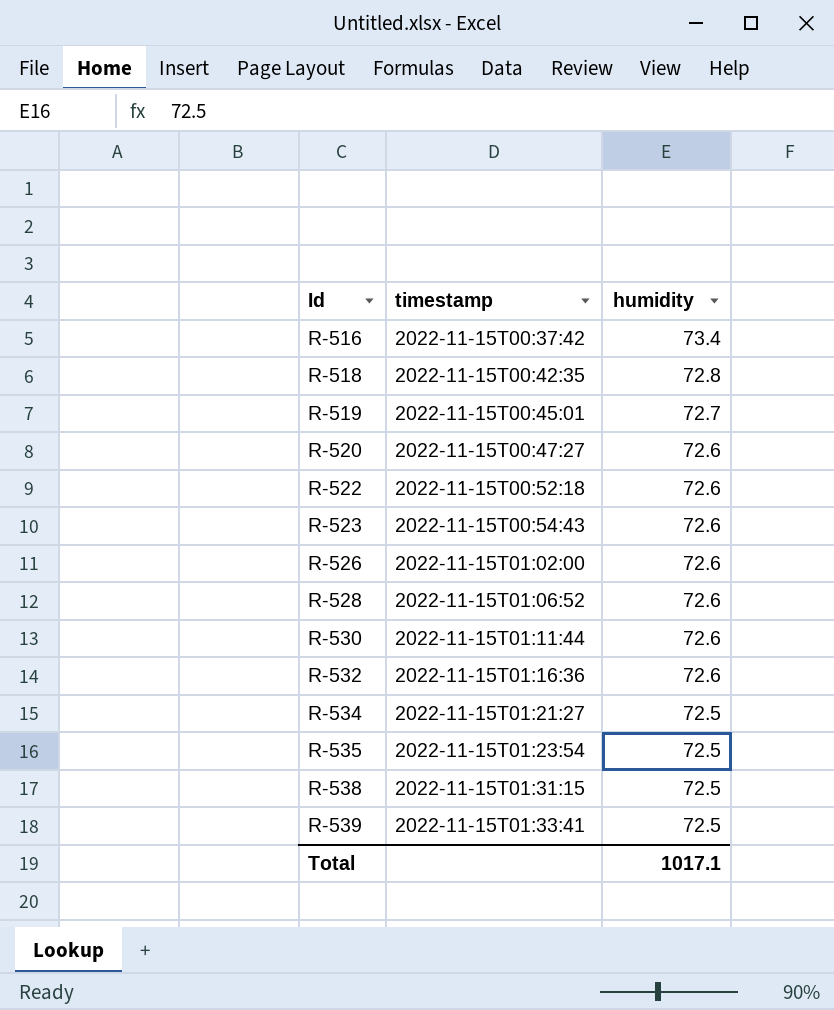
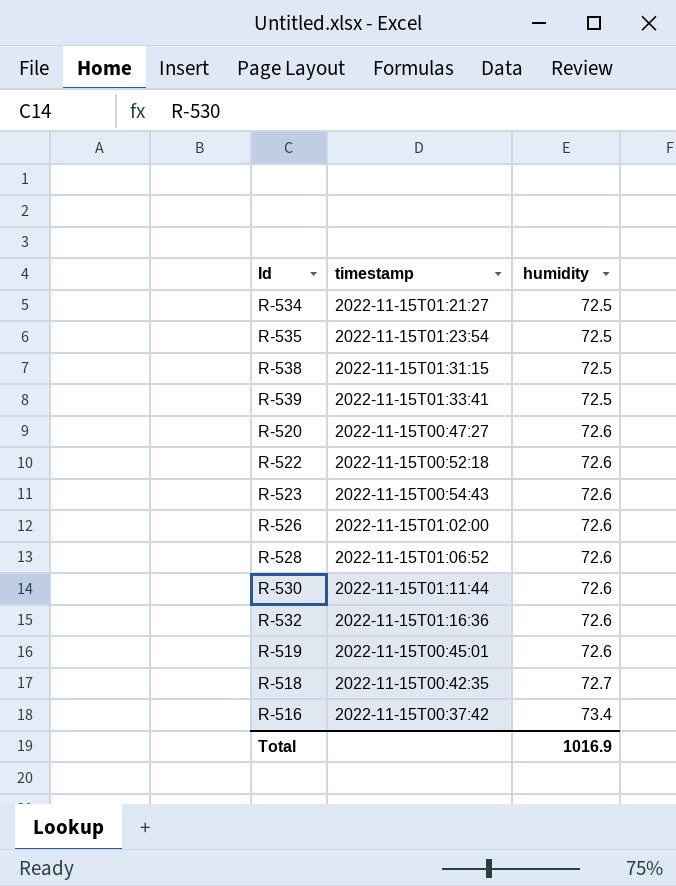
row order: Id ascending -> humidity ascending
R-519 | humidity: 72.7 -> 72.6
R-518 | humidity: 72.8 -> 72.7
Total | humidity: 1017.1 -> 1016.9

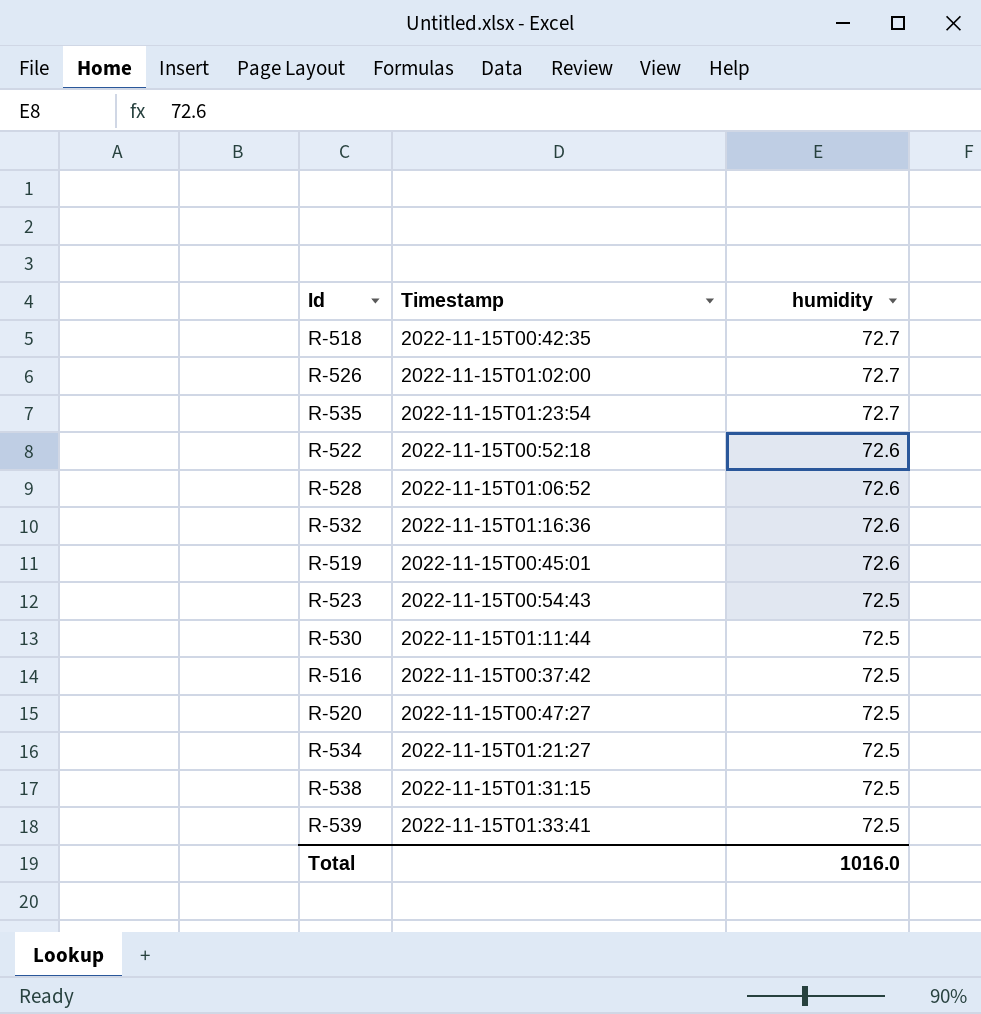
row order: humidity ascending -> humidity descending
column name: timestamp -> Timestamp
R-526 | humidity: 72.6 -> 72.7
R-535 | humidity: 72.5 -> 72.7
R-523 | humidity: 72.6 -> 72.5
R-530 | humidity: 72.6 -> 72.5
R-516 | humidity: 73.4 -> 72.5
R-520 | humidity: 72.6 -> 72.5
Total | humidity: 1016.9 -> 1016.0

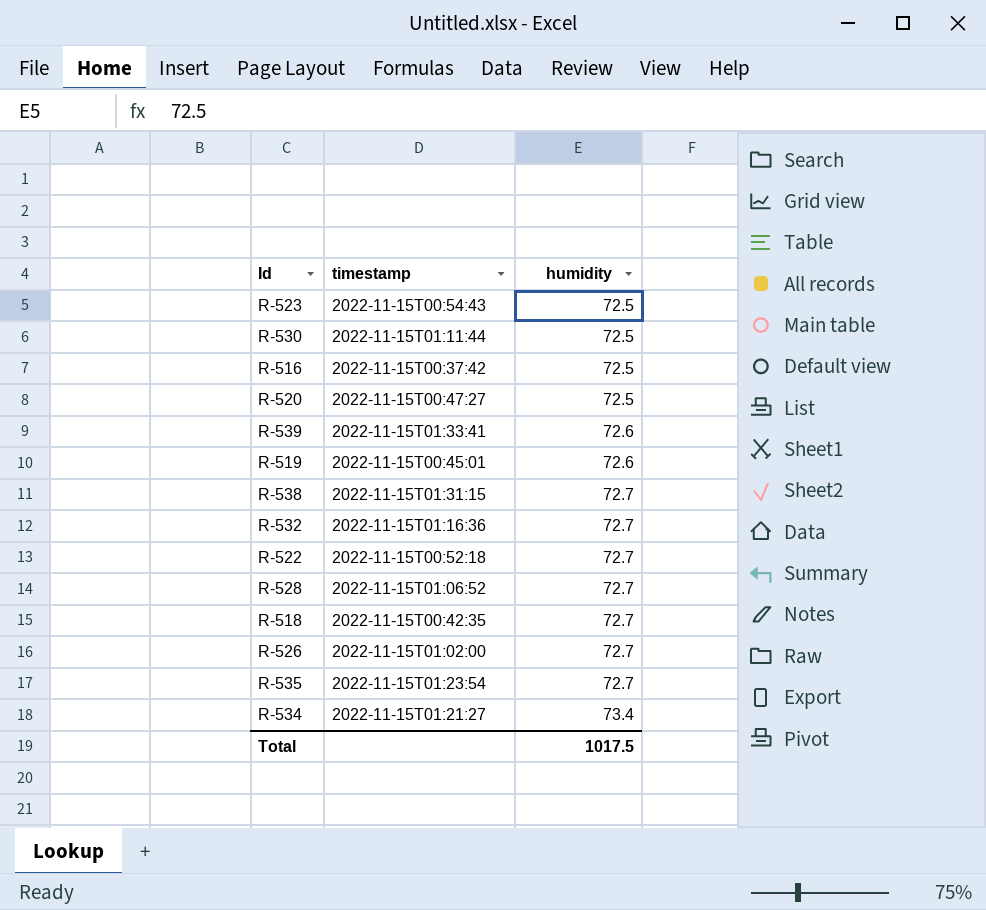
row order: humidity descending -> humidity ascending
column name: Timestamp -> timestamp
R-539 | humidity: 72.5 -> 72.6
R-538 | humidity: 72.5 -> 72.7
R-532 | humidity: 72.6 -> 72.7
R-522 | humidity: 72.6 -> 72.7
R-528 | humidity: 72.6 -> 72.7
R-534 | humidity: 72.5 -> 73.4
Total | humidity: 1016.0 -> 1017.5

